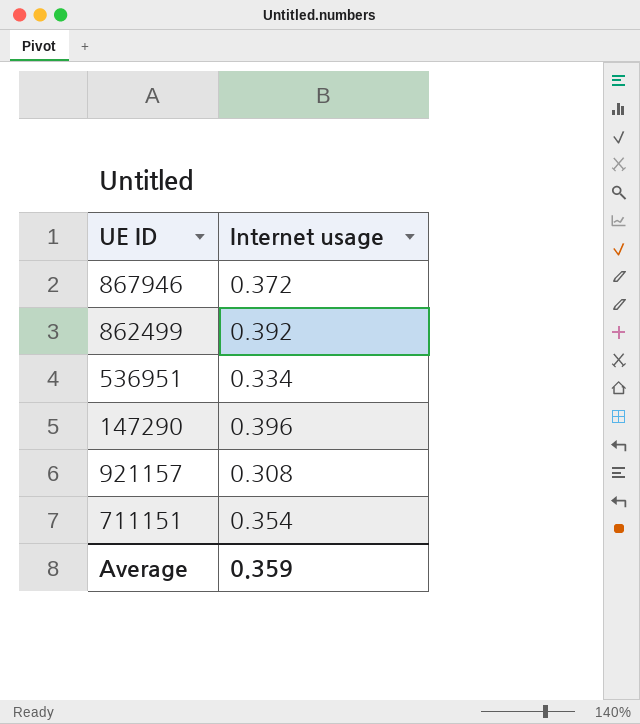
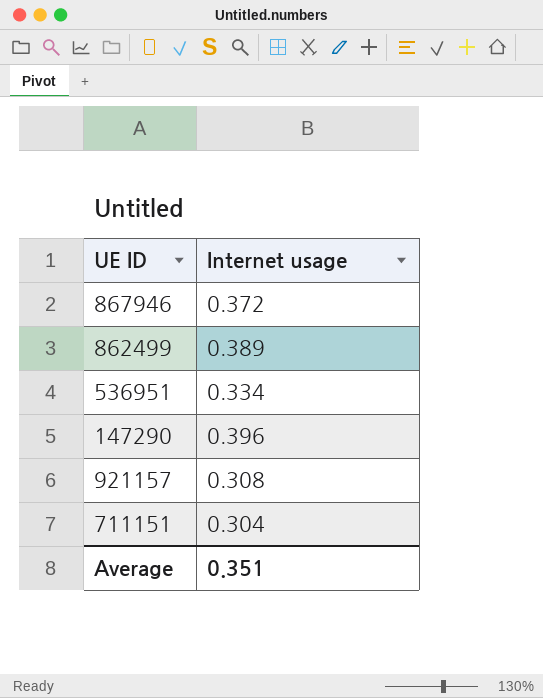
862499 | Internet usage: 0.392 -> 0.389
711151 | Internet usage: 0.354 -> 0.304
Average | Internet usage: 0.359 -> 0.351

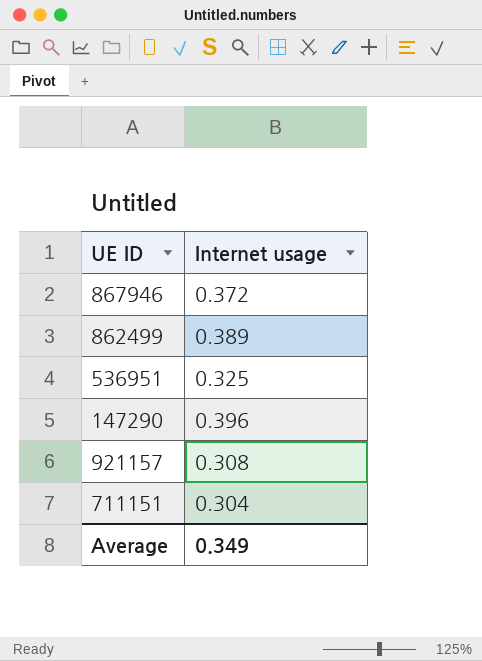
536951 | Internet usage: 0.334 -> 0.325
Average | Internet usage: 0.351 -> 0.349

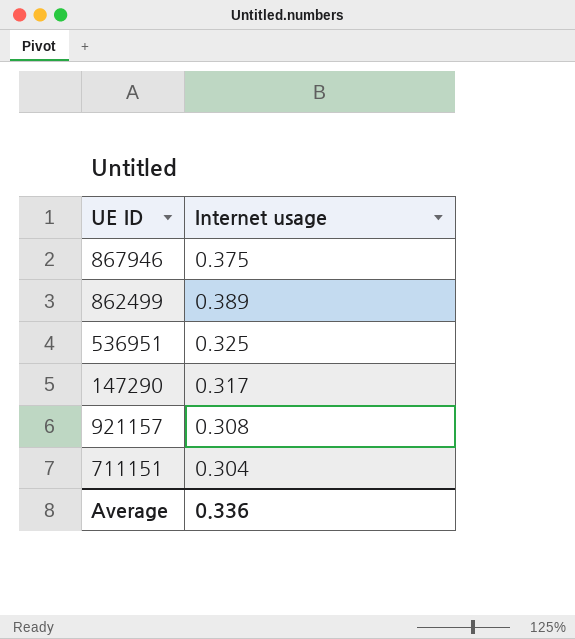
867946 | Internet usage: 0.372 -> 0.375
147290 | Internet usage: 0.396 -> 0.317
Average | Internet usage: 0.349 -> 0.336

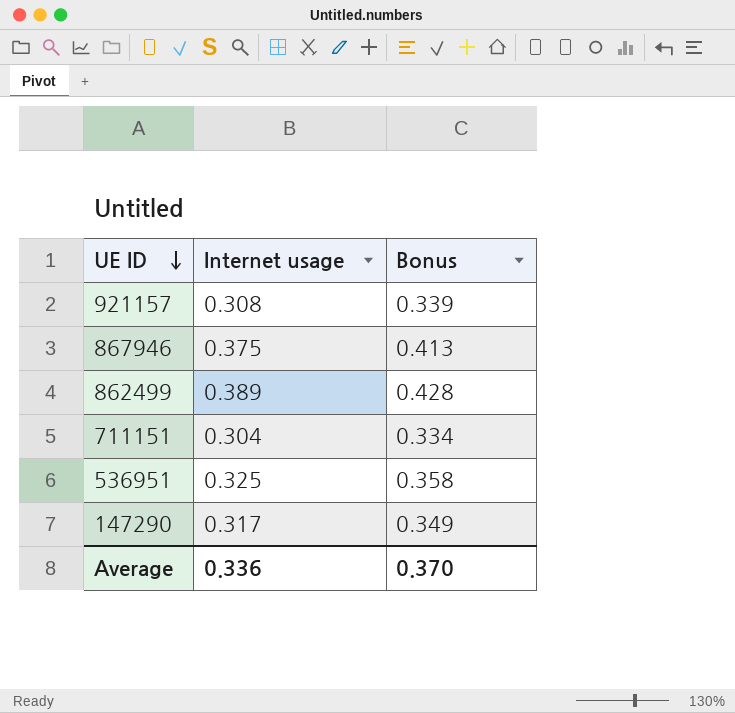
row order: none -> UE ID descending
column Bonus | formula: none -> [Internet usage] * 1.1

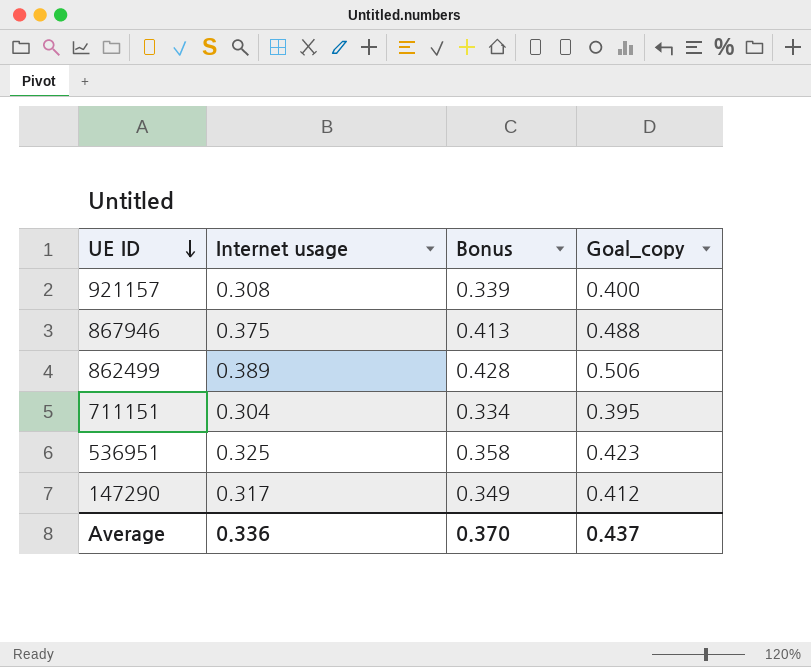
column Goal_copy | formula: none -> [Internet usage] * 1.3

